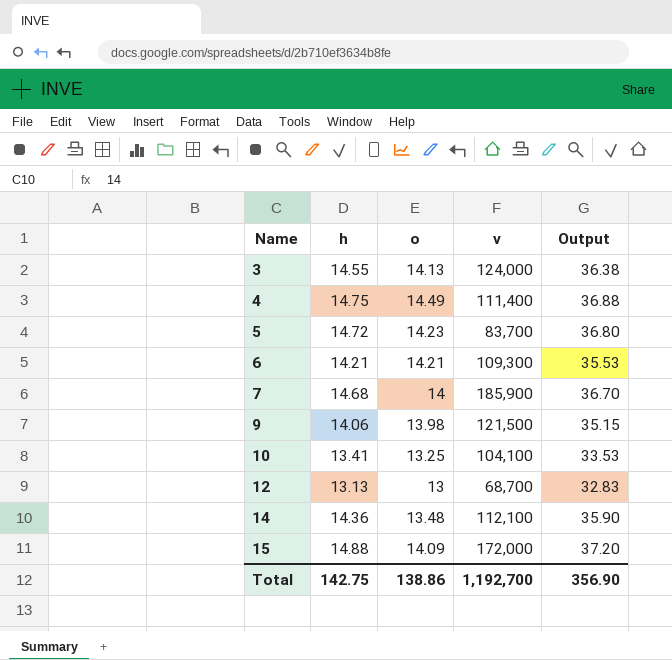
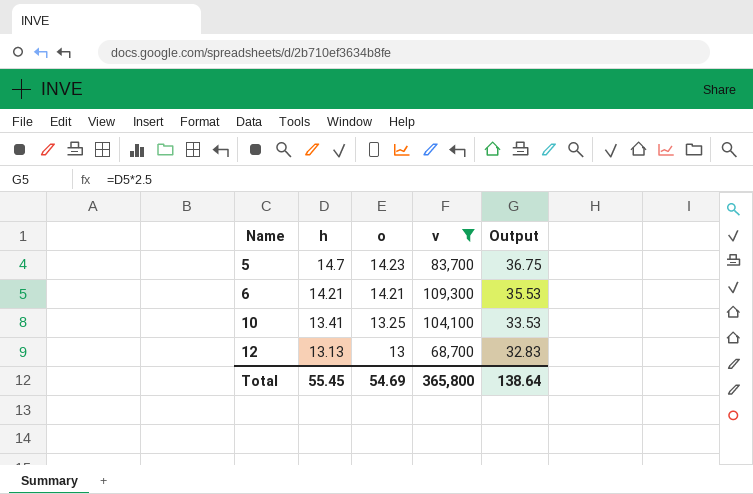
filter: none -> v <= 109,300
5 | h: 14.72 -> 14.7
5 | Output: 36.80 -> 36.75
Total | h: 142.75 -> 55.45
Total | o: 138.86 -> 54.69
Total | v: 1,192,700 -> 365,800
Total | Output: 356.90 -> 138.64

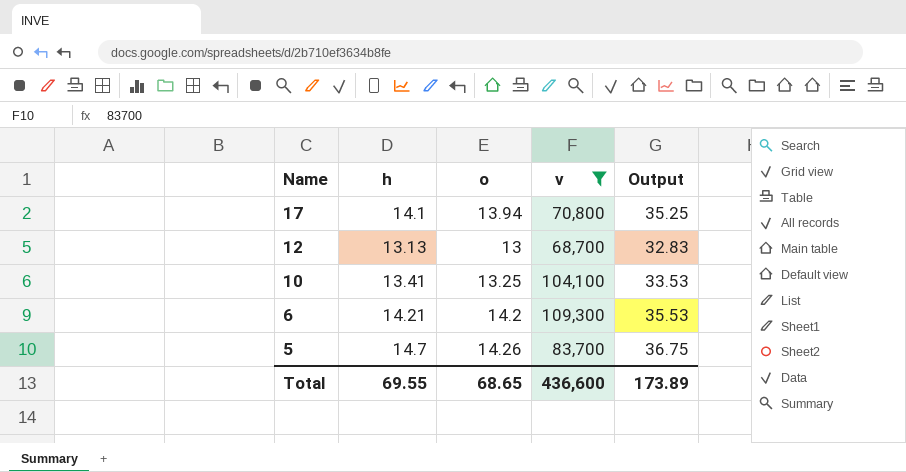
row order: Name ascending -> Name descending
row 17: none -> 14.1 | 13.94 | 70,800 | 35.25
6 | o: 14.21 -> 14.2
5 | o: 14.23 -> 14.26
Total | h: 55.45 -> 69.55
Total | o: 54.69 -> 68.65
Total | v: 365,800 -> 436,600
Total | Output: 138.64 -> 173.89

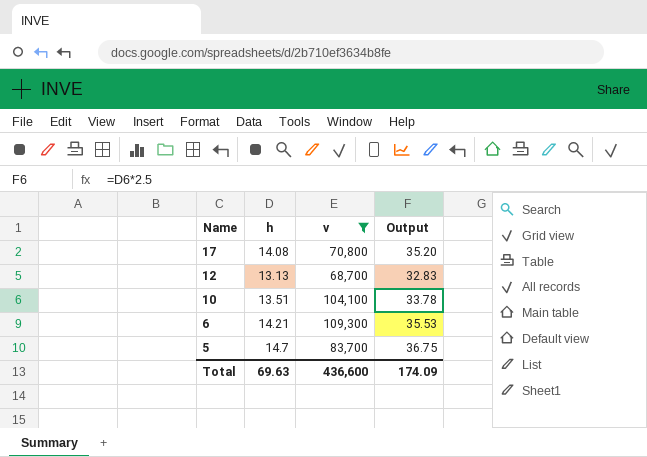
column o | position: 3 -> none
17 | h: 14.1 -> 14.08
17 | Output: 35.25 -> 35.20
10 | h: 13.41 -> 13.51
10 | Output: 33.53 -> 33.78
Total | h: 69.55 -> 69.63
Total | Output: 173.89 -> 174.09

